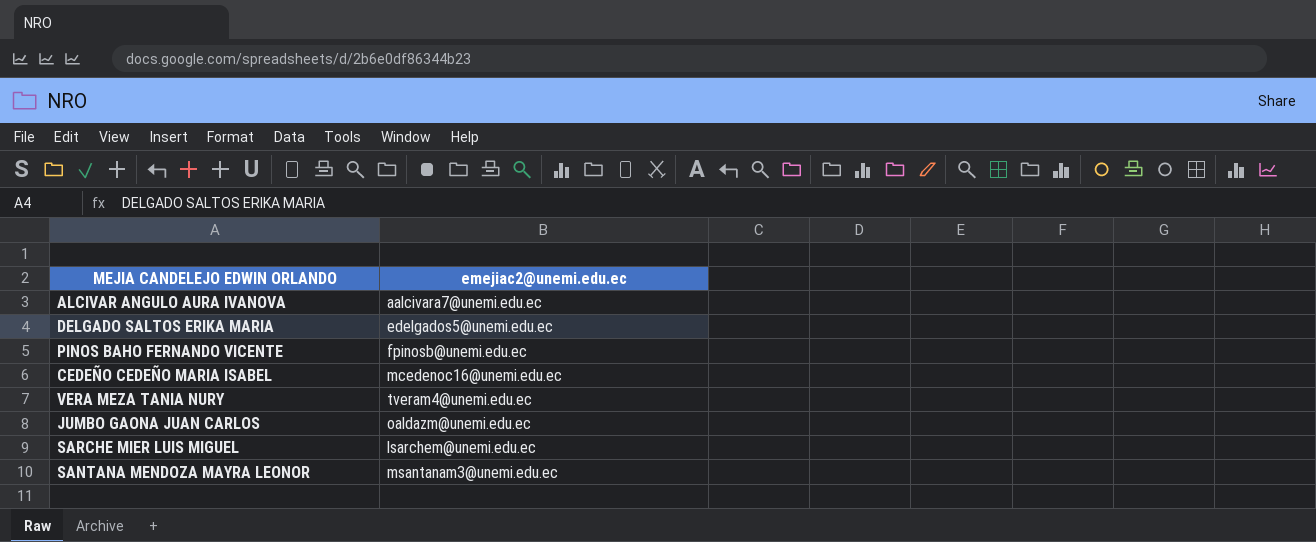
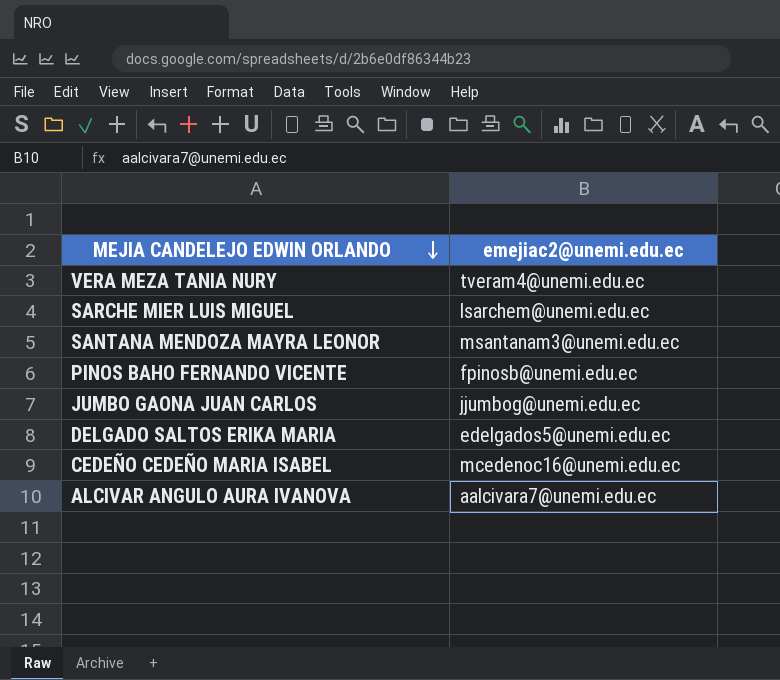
row order: none -> MEJIA CANDELEJO EDWIN ORLANDO descending
JUMBO GAONA JUAN CARLOS | emejiac2@unemi.edu.ec: oaldazm@unemi.edu.ec -> jjumbog@unemi.edu.ec

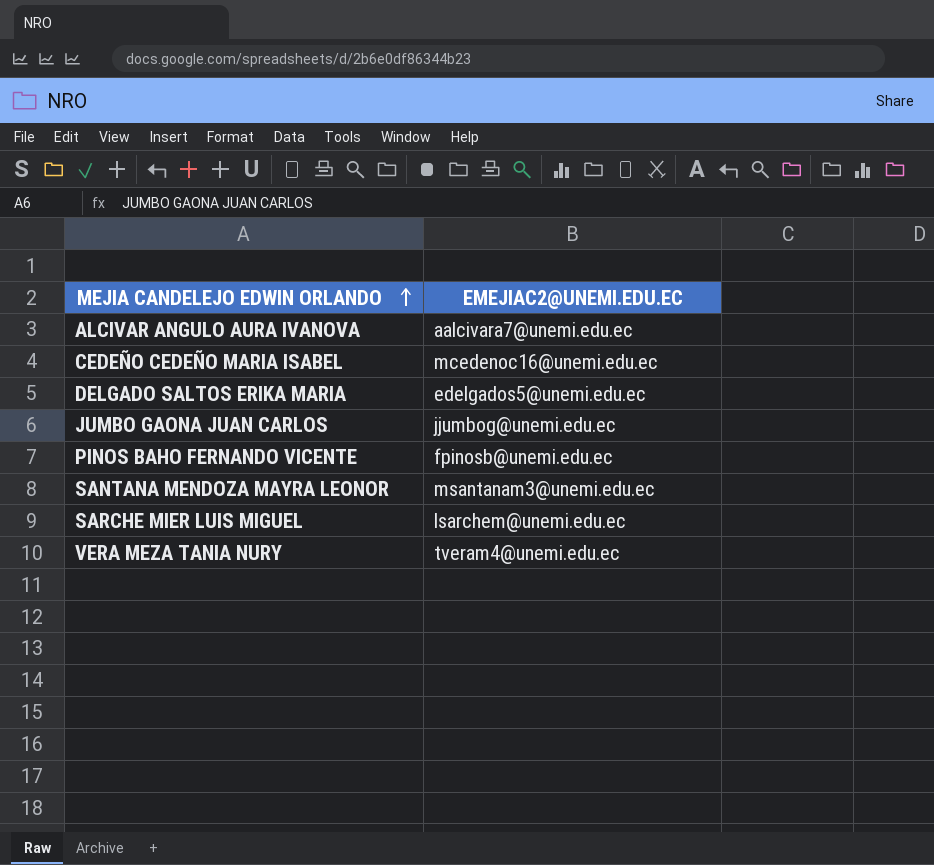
row order: MEJIA CANDELEJO EDWIN ORLANDO descending -> MEJIA CANDELEJO EDWIN ORLANDO ascending
column name: emejiac2@unemi.edu.ec -> EMEJIAC2@UNEMI.EDU.EC

